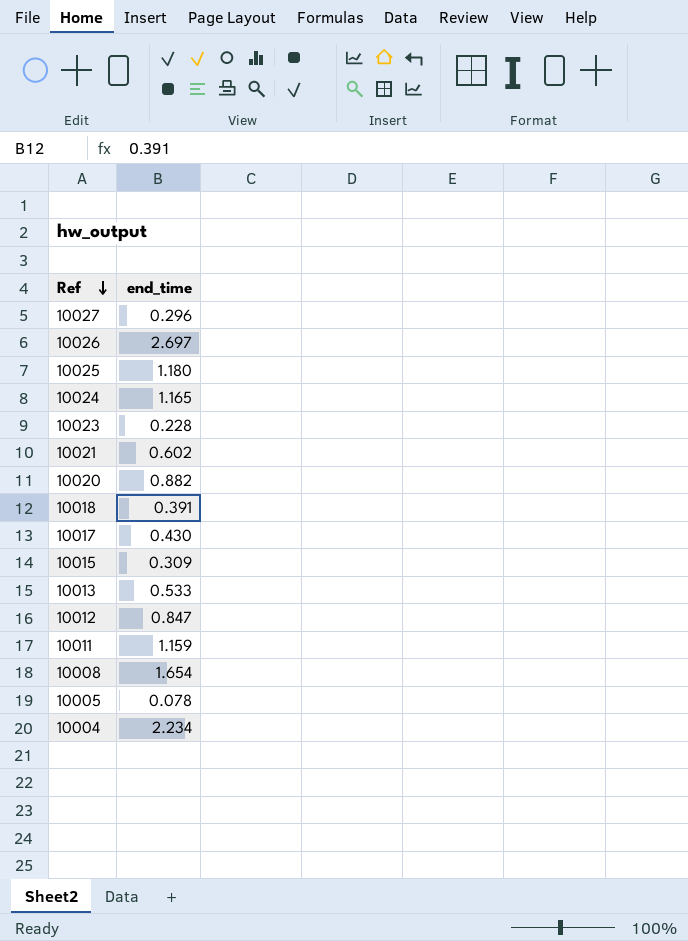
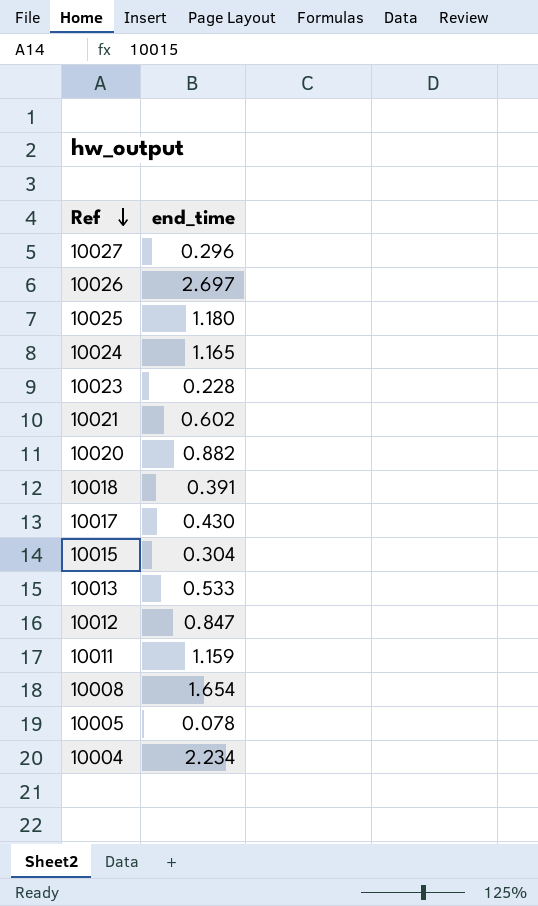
10015 | end_time: 0.309 -> 0.304

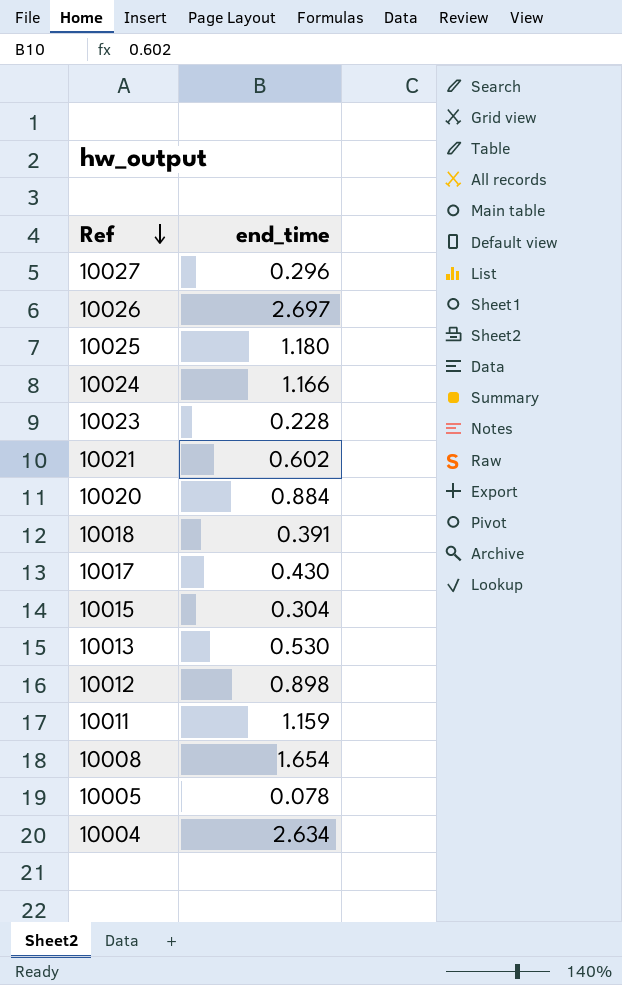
10024 | end_time: 1.165 -> 1.166
10020 | end_time: 0.882 -> 0.884
10013 | end_time: 0.533 -> 0.530
10012 | end_time: 0.847 -> 0.898
10004 | end_time: 2.234 -> 2.634

